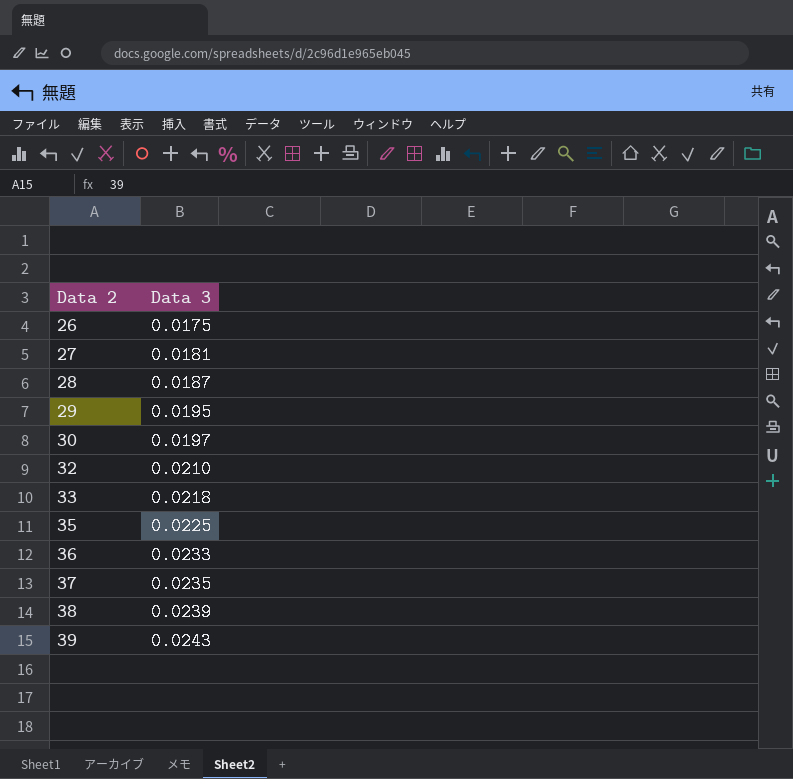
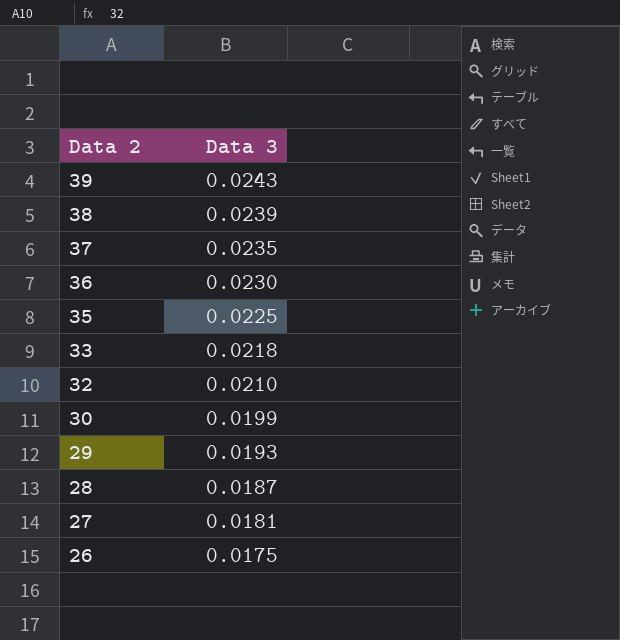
row order: Data 2 ascending -> Data 2 descending
36 | Data 3: 0.0233 -> 0.0230
30 | Data 3: 0.0197 -> 0.0199
29 | Data 3: 0.0195 -> 0.0193

